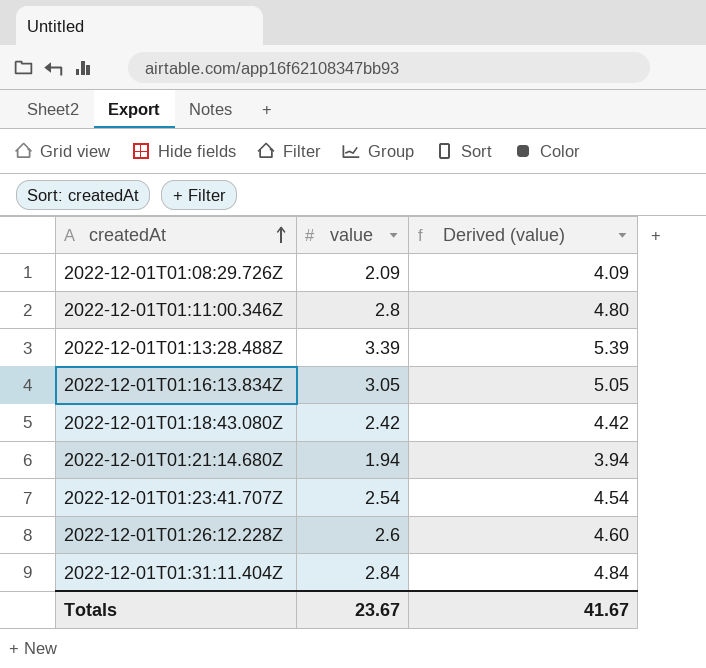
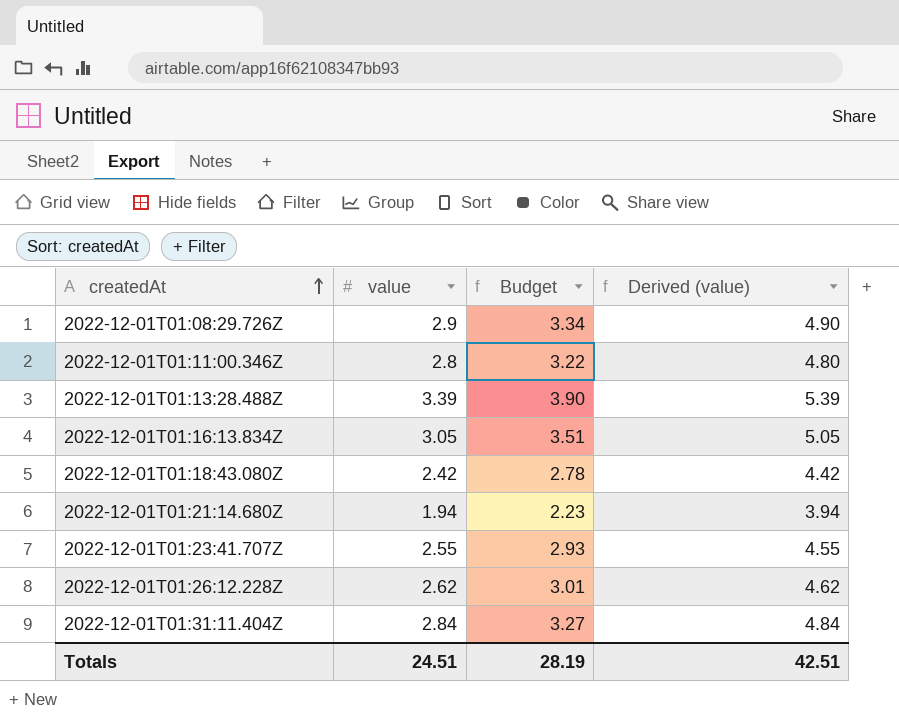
column Budget | formula: none -> [value] * 1.15
2022-12-01T01:08:29.726Z | value: 2.09 -> 2.9
2022-12-01T01:08:29.726Z | Derived (value): 4.09 -> 4.90
2022-12-01T01:23:41.707Z | value: 2.54 -> 2.55
2022-12-01T01:23:41.707Z | Derived (value): 4.54 -> 4.55
2022-12-01T01:26:12.228Z | value: 2.6 -> 2.62
2022-12-01T01:26:12.228Z | Derived (value): 4.60 -> 4.62
Totals | value: 23.67 -> 24.51
Totals | Derived (value): 41.67 -> 42.51

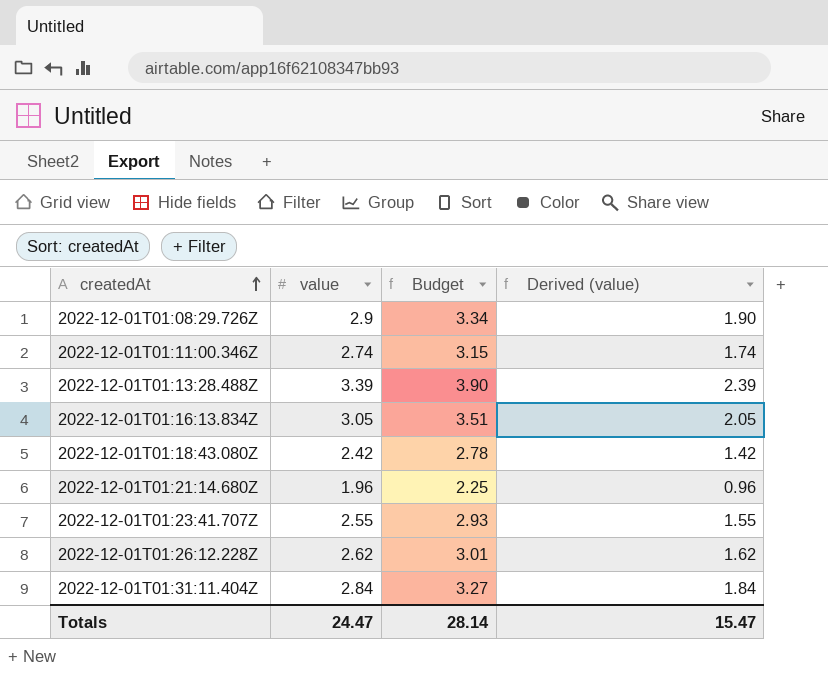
column Derived (value) | formula: [value] + 2 -> [value] - 1
2022-12-01T01:11:00.346Z | value: 2.8 -> 2.74
2022-12-01T01:11:00.346Z | Budget: 3.22 -> 3.15
2022-12-01T01:21:14.680Z | value: 1.94 -> 1.96
2022-12-01T01:21:14.680Z | Budget: 2.23 -> 2.25
Totals | value: 24.51 -> 24.47
Totals | Budget: 28.19 -> 28.14
Totals | Derived (value): 42.51 -> 15.47

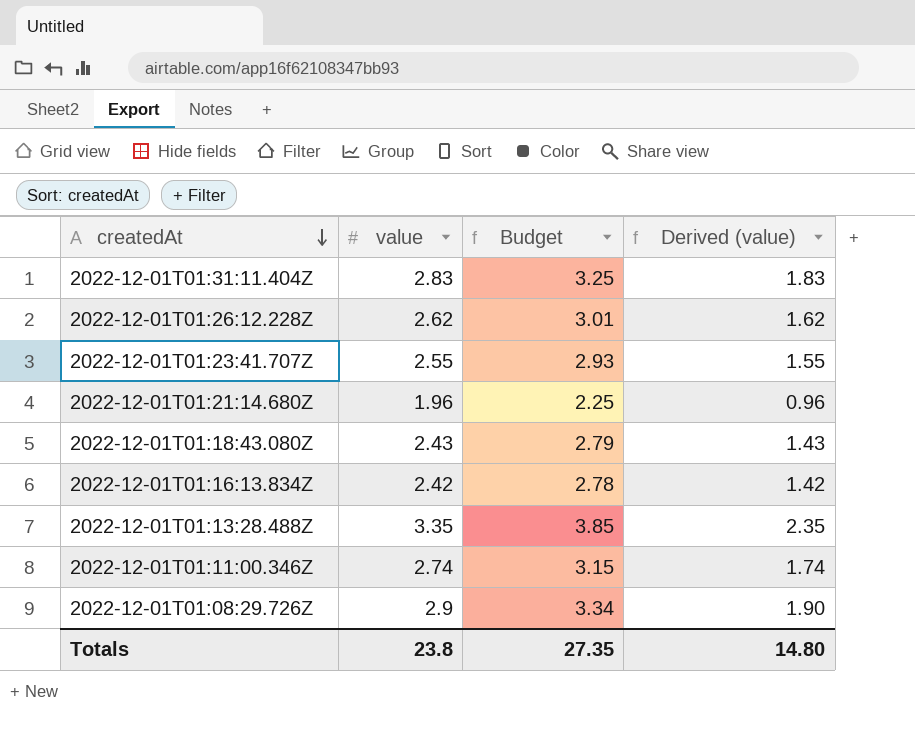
row order: createdAt ascending -> createdAt descending
2022-12-01T01:31:11.404Z | value: 2.84 -> 2.83
2022-12-01T01:31:11.404Z | Budget: 3.27 -> 3.25
2022-12-01T01:31:11.404Z | Derived (value): 1.84 -> 1.83
2022-12-01T01:18:43.080Z | value: 2.42 -> 2.43
2022-12-01T01:18:43.080Z | Budget: 2.78 -> 2.79
2022-12-01T01:18:43.080Z | Derived (value): 1.42 -> 1.43
2022-12-01T01:16:13.834Z | value: 3.05 -> 2.42
2022-12-01T01:16:13.834Z | Budget: 3.51 -> 2.78
2022-12-01T01:16:13.834Z | Derived (value): 2.05 -> 1.42
2022-12-01T01:13:28.488Z | value: 3.39 -> 3.35
2022-12-01T01:13:28.488Z | Budget: 3.90 -> 3.85
2022-12-01T01:13:28.488Z | Derived (value): 2.39 -> 2.35
Totals | value: 24.47 -> 23.8
Totals | Budget: 28.14 -> 27.35
Totals | Derived (value): 15.47 -> 14.80

